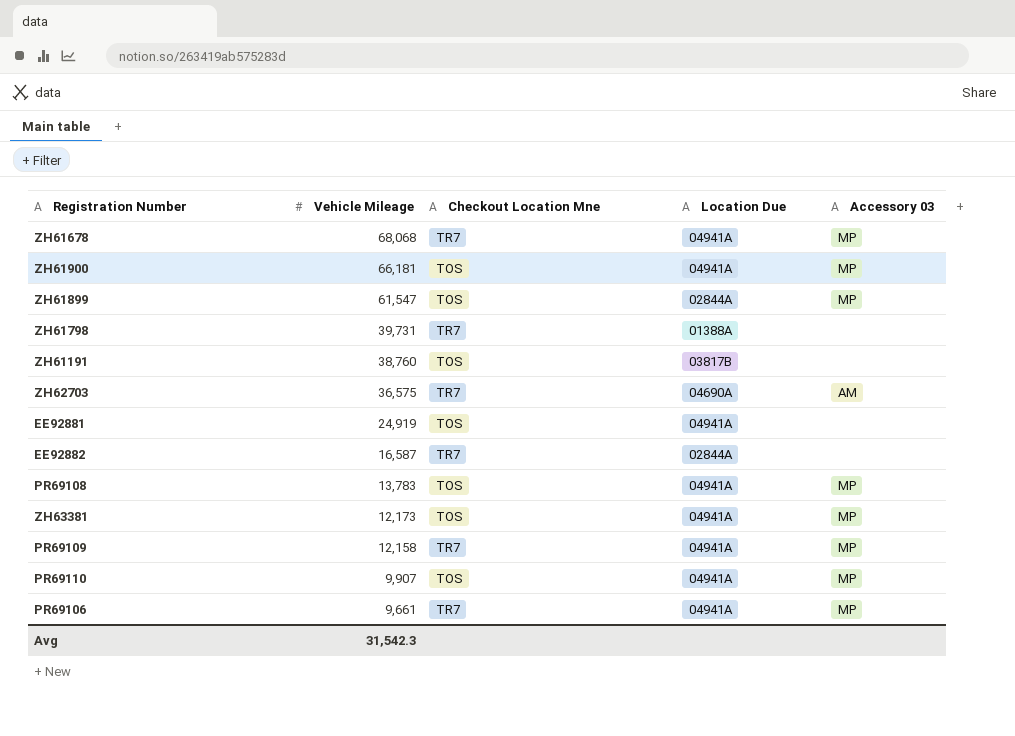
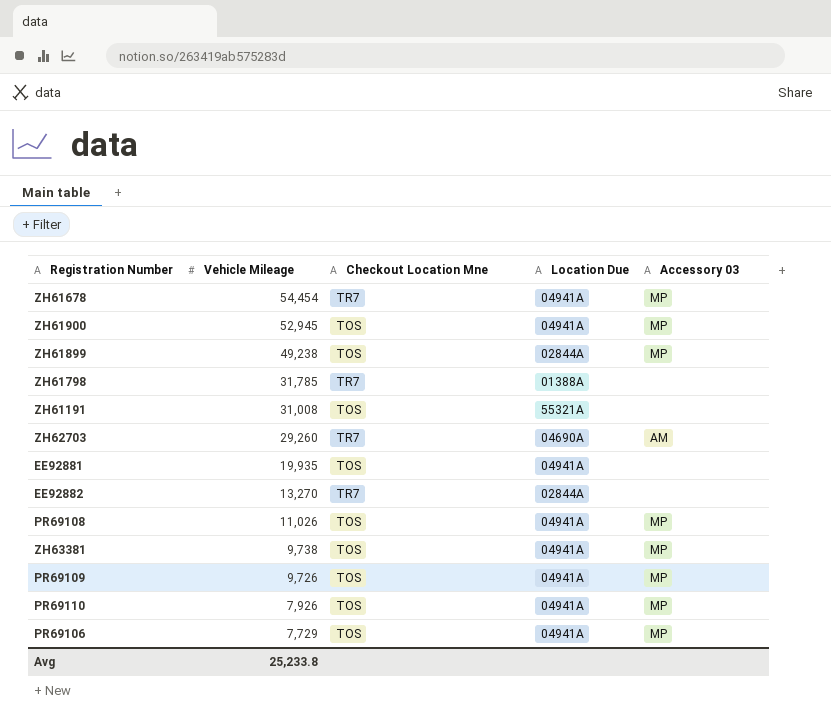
ZH61678 | Vehicle Mileage: 68,068 -> 54,454
ZH61900 | Vehicle Mileage: 66,181 -> 52,945
ZH61899 | Vehicle Mileage: 61,547 -> 49,238
ZH61798 | Vehicle Mileage: 39,731 -> 31,785
ZH61191 | Vehicle Mileage: 38,760 -> 31,008
ZH61191 | Location Due: 03817B -> 55321A
ZH62703 | Vehicle Mileage: 36,575 -> 29,260
EE92881 | Vehicle Mileage: 24,919 -> 19,935
EE92882 | Vehicle Mileage: 16,587 -> 13,270
PR69108 | Vehicle Mileage: 13,783 -> 11,026
ZH63381 | Vehicle Mileage: 12,173 -> 9,738
PR69109 | Vehicle Mileage: 12,158 -> 9,726
PR69109 | Checkout Location Mne: TR7 -> TOS
PR69110 | Vehicle Mileage: 9,907 -> 7,926
PR69106 | Vehicle Mileage: 9,661 -> 7,729
PR69106 | Checkout Location Mne: TR7 -> TOS
Avg | Vehicle Mileage: 31,542.3 -> 25,233.8

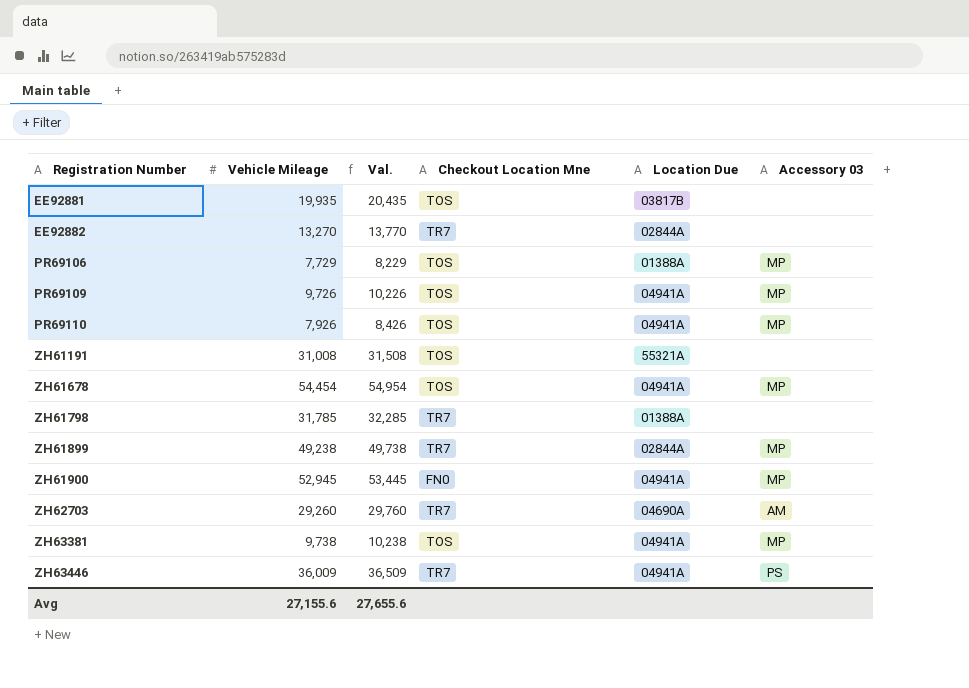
row order: Vehicle Mileage descending -> Registration Number ascending
column Val. | formula: none -> [Vehicle Mileage] + 500
row PR69108: 11,026 | TOS | 04941A | MP -> none
EE92881 | Location Due: 04941A -> 03817B
PR69106 | Location Due: 04941A -> 01388A
ZH61678 | Checkout Location Mne: TR7 -> TOS
ZH61899 | Checkout Location Mne: TOS -> TR7
ZH61900 | Checkout Location Mne: TOS -> FN0
row ZH63446: none -> 36,009 | 36,509 | TR7 | 04941A | PS
Avg | Vehicle Mileage: 25,233.8 -> 27,155.6

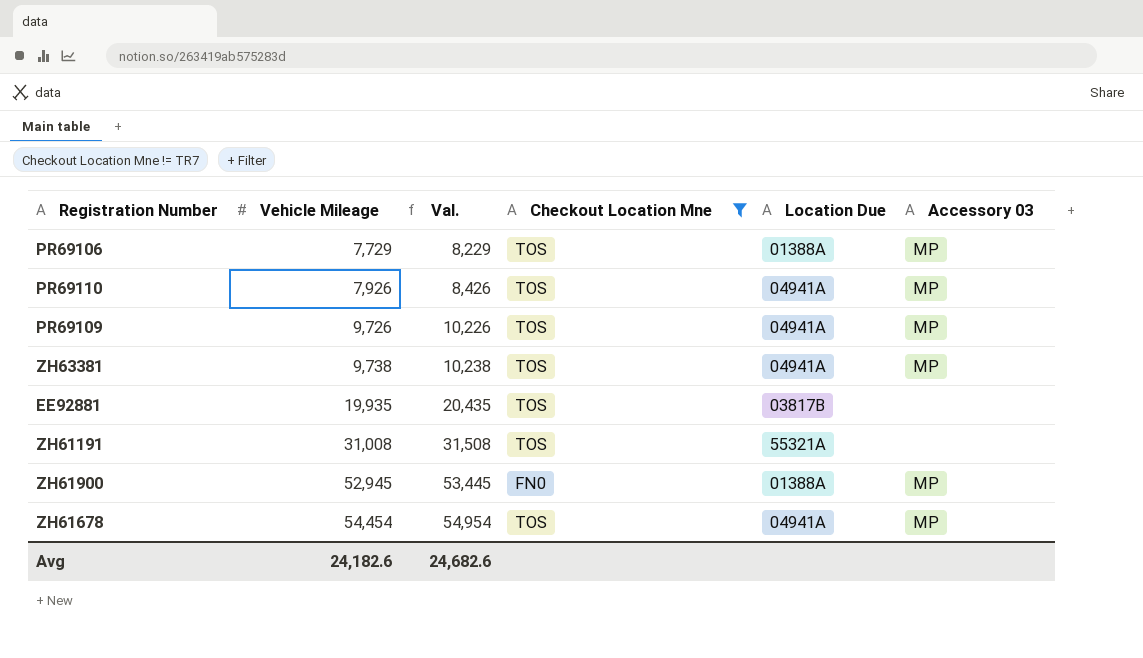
filter: none -> Checkout Location Mne != TR7
row order: Registration Number ascending -> Vehicle Mileage ascending
ZH61900 | Location Due: 04941A -> 01388A
Avg | Vehicle Mileage: 27,155.6 -> 24,182.6
Avg | Val.: 27,655.6 -> 24,682.6

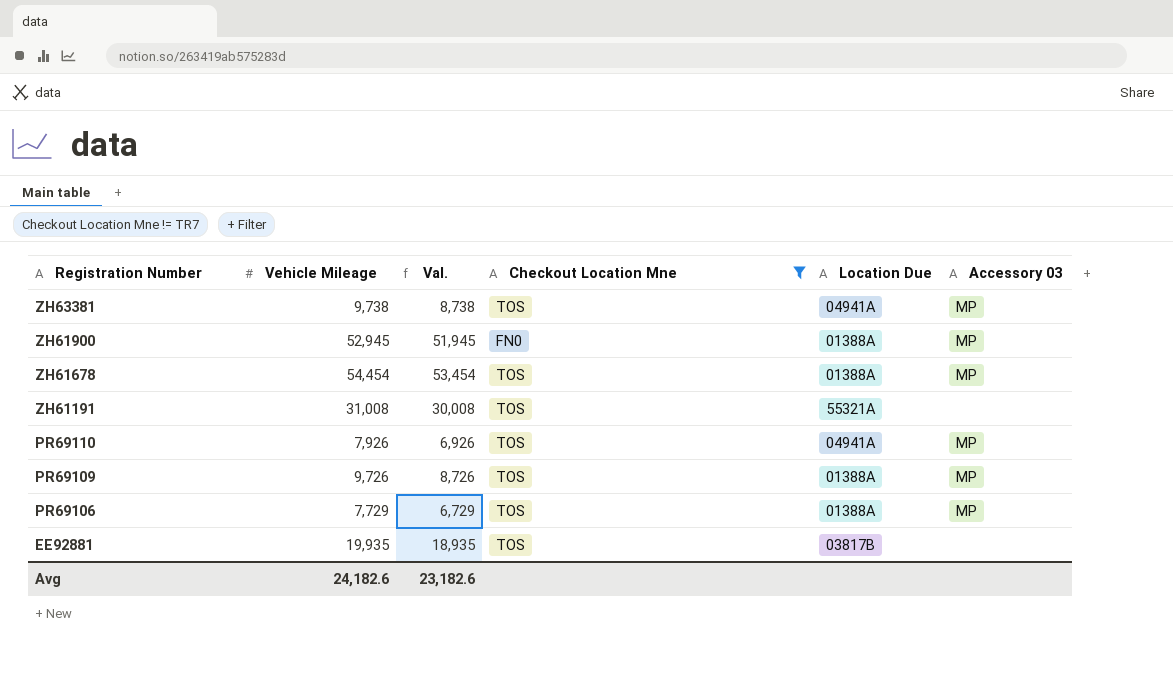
row order: Vehicle Mileage ascending -> Registration Number descending
column Val. | formula: [Vehicle Mileage] + 500 -> [Vehicle Mileage] - 1000
ZH61678 | Location Due: 04941A -> 01388A
PR69109 | Location Due: 04941A -> 01388A
Avg | Val.: 24,682.6 -> 23,182.6

